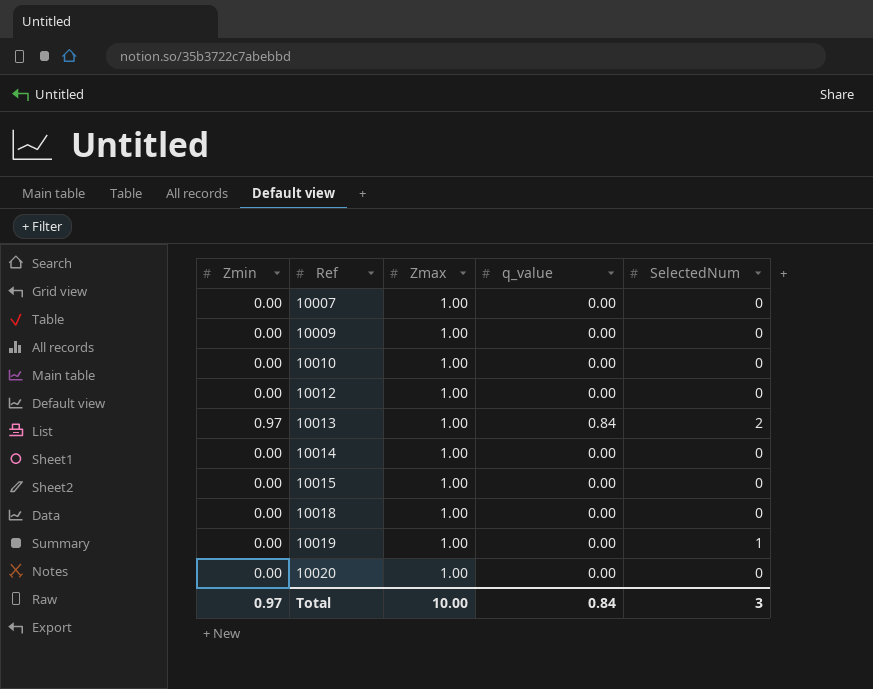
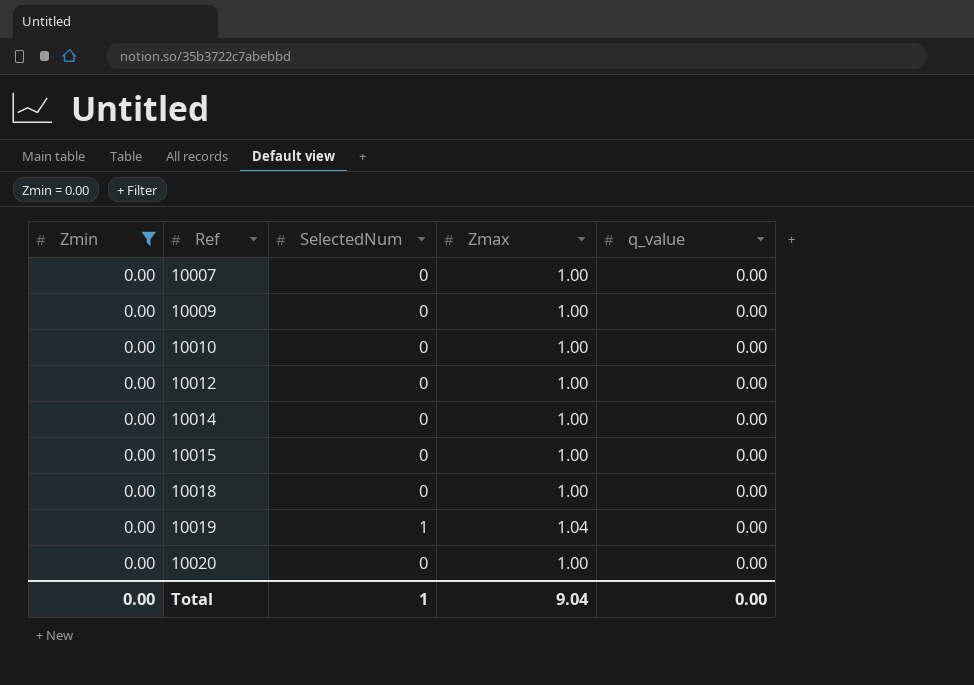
filter: none -> Zmin = 0.00
column SelectedNum | position: 5 -> 3
10019 | Zmax: 1.00 -> 1.04
Total | Zmin: 0.97 -> 0.00
Total | SelectedNum: 3 -> 1
Total | Zmax: 10.00 -> 9.04
Total | q_value: 0.84 -> 0.00

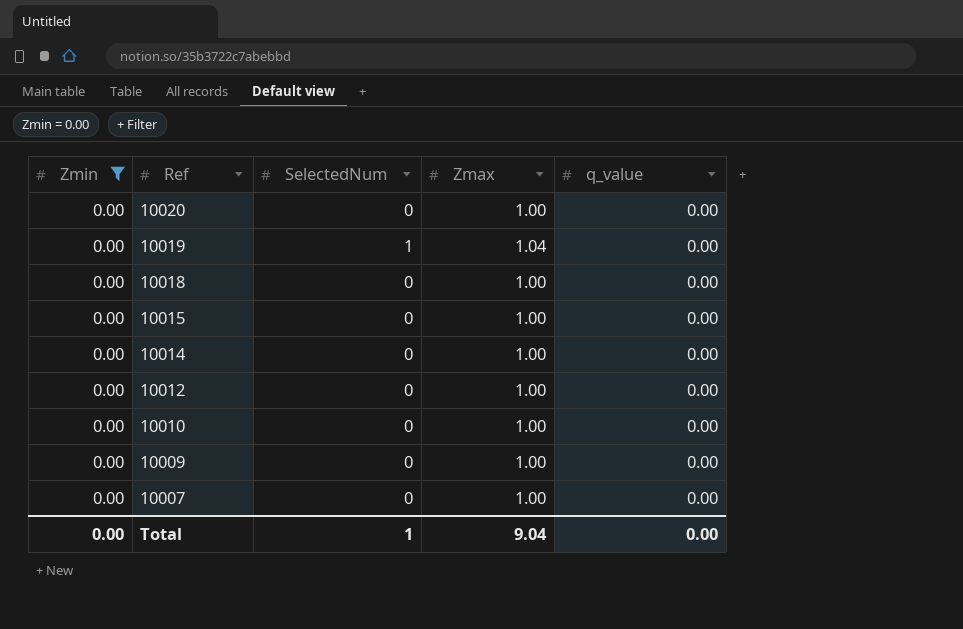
row order: Ref ascending -> Ref descending

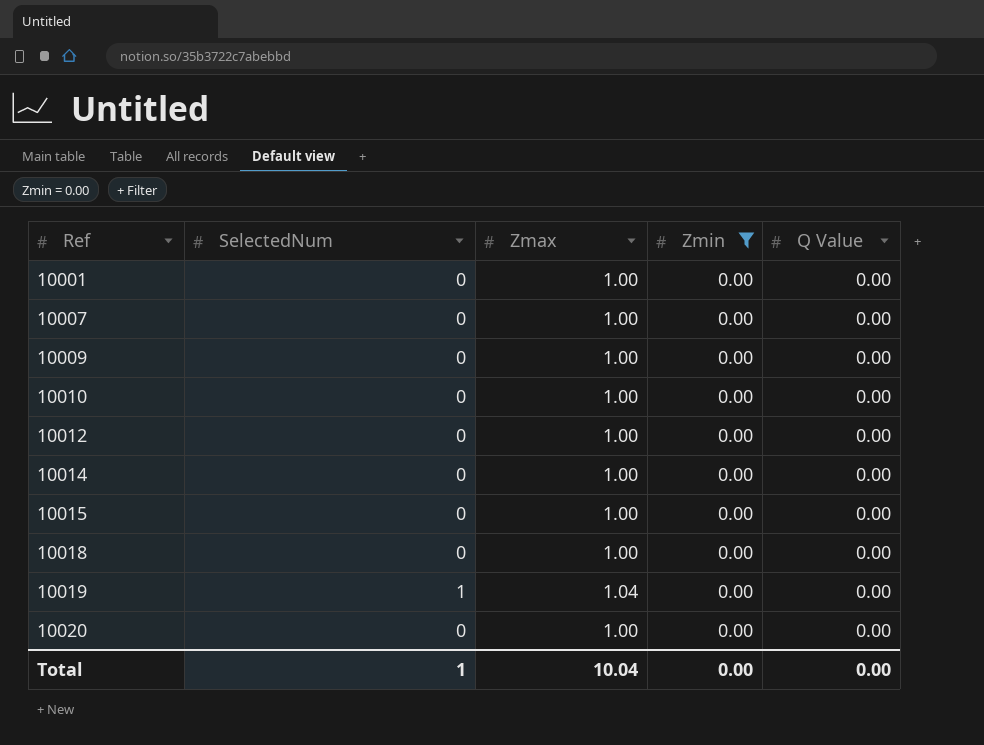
row order: Ref descending -> Ref ascending
column Zmin | position: 1 -> 4
column name: q_value -> Q Value
row 10001: none -> 0 | 1.00 | 0.00 | 0.00
Total | Zmax: 9.04 -> 10.04

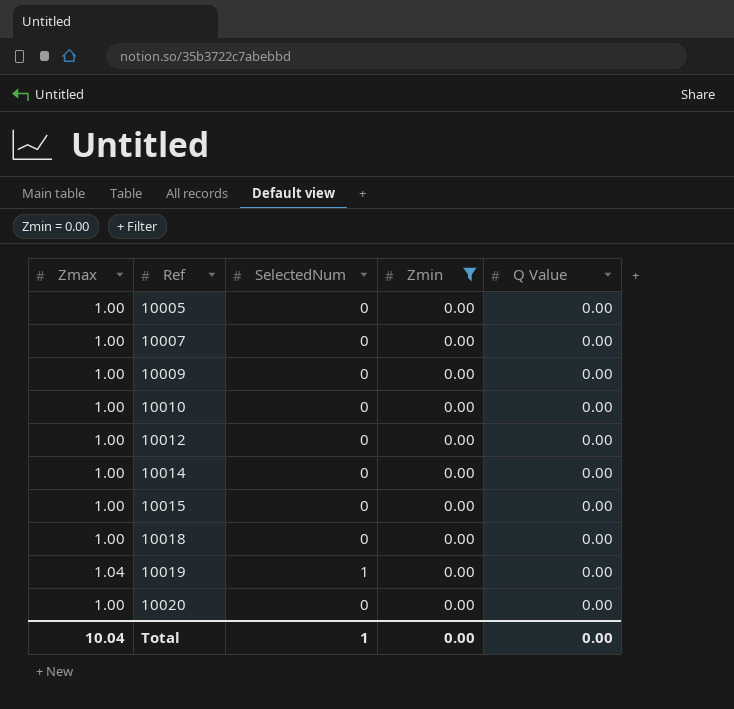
column Zmax | position: 3 -> 1
row 10001: 0 | 1.00 | 0.00 | 0.00 -> none
row 10005: none -> 1.00 | 0 | 0.00 | 0.00

